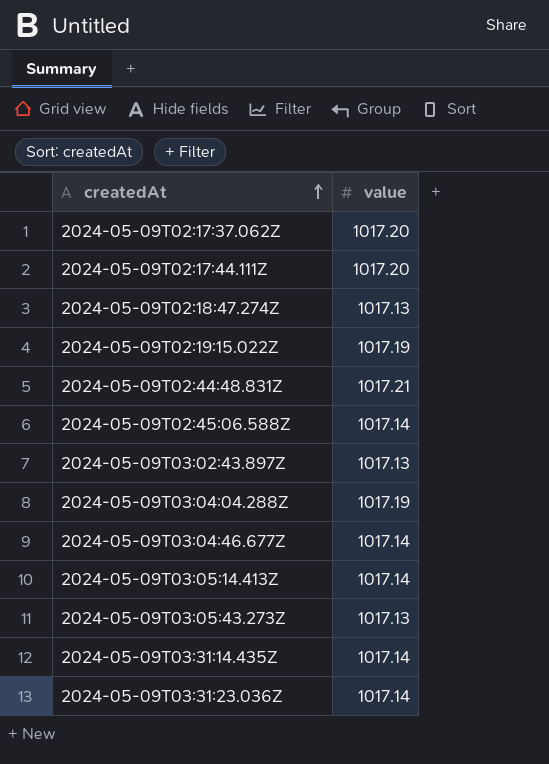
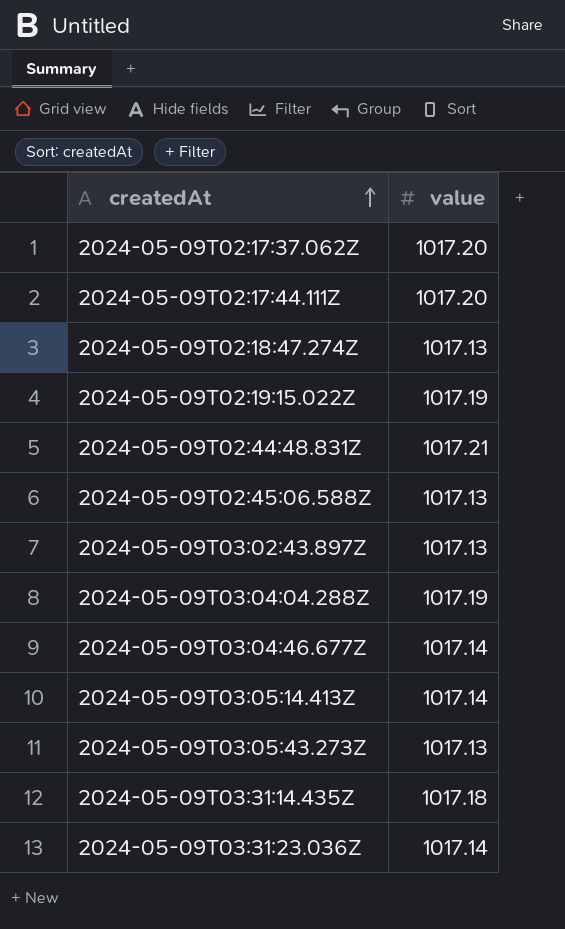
2024-05-09T02:45:06.588Z | value: 1017.14 -> 1017.13
2024-05-09T03:31:14.435Z | value: 1017.14 -> 1017.18

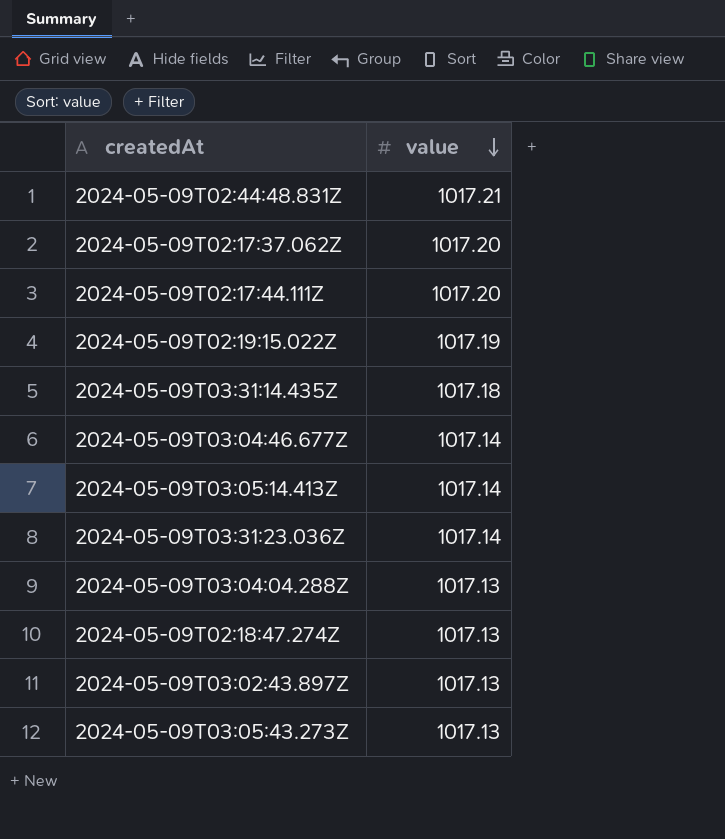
row order: createdAt ascending -> value descending
row 2024-05-09T02:45:06.588Z: 1017.13 -> none
2024-05-09T03:04:04.288Z | value: 1017.19 -> 1017.13

